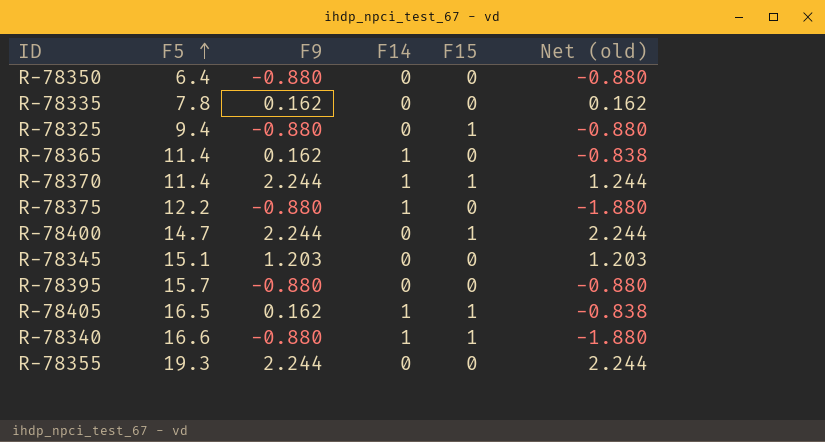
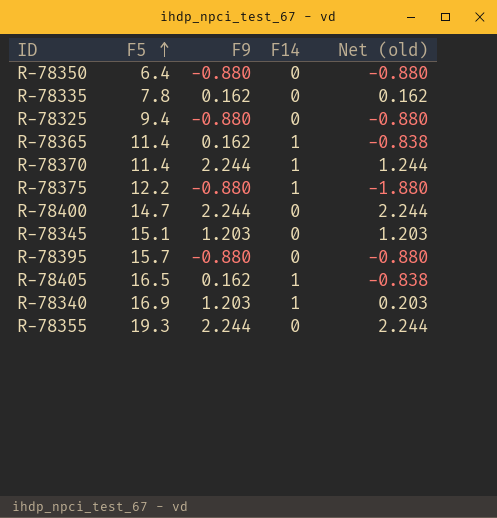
column F15 | position: 5 -> none
R-78340 | F5: 16.6 -> 16.9
R-78340 | F9: -0.880 -> 1.203
R-78340 | Net (old): -1.880 -> 0.203

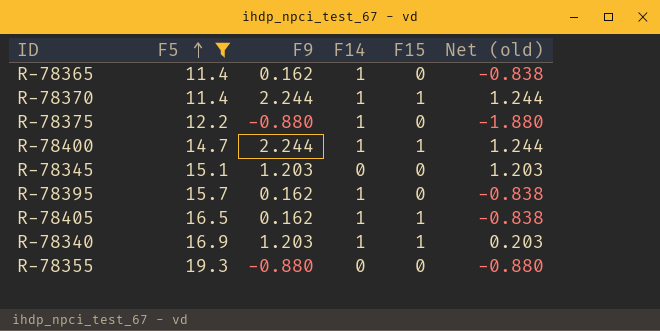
filter: none -> F5 >= 11.4
column F15 | position: none -> 5
R-78400 | F14: 0 -> 1
R-78400 | Net (old): 2.244 -> 1.244
R-78395 | F9: -0.880 -> 0.162
R-78395 | F14: 0 -> 1
R-78395 | Net (old): -0.880 -> -0.838
R-78355 | F9: 2.244 -> -0.880
R-78355 | Net (old): 2.244 -> -0.880

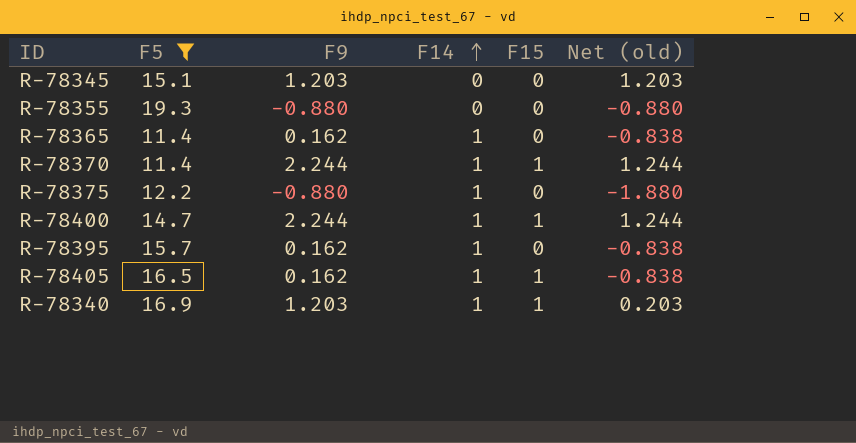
row order: F5 ascending -> F14 ascending

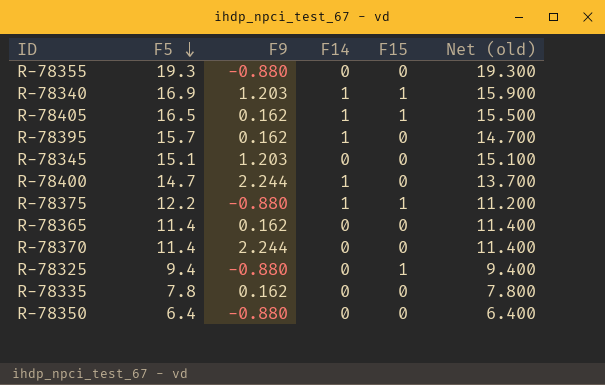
filter: F5 >= 11.4 -> none
row order: F14 ascending -> F5 descending
column Net (old) | formula: [F9] - [F14] -> [F5] - [F14]
R-78400 | F15: 1 -> 0
R-78375 | F15: 0 -> 1
R-78365 | F14: 1 -> 0
R-78370 | F14: 1 -> 0
R-78370 | F15: 1 -> 0

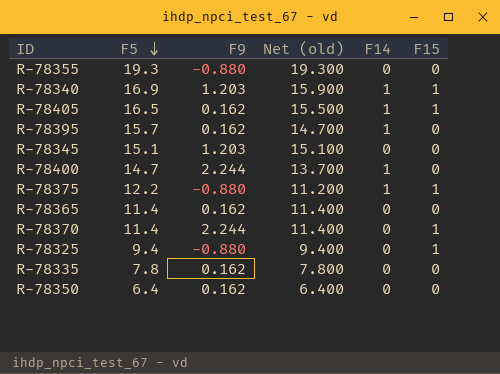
column Net (old) | position: 6 -> 4
R-78370 | F15: 0 -> 1
R-78350 | F9: -0.880 -> 0.162

